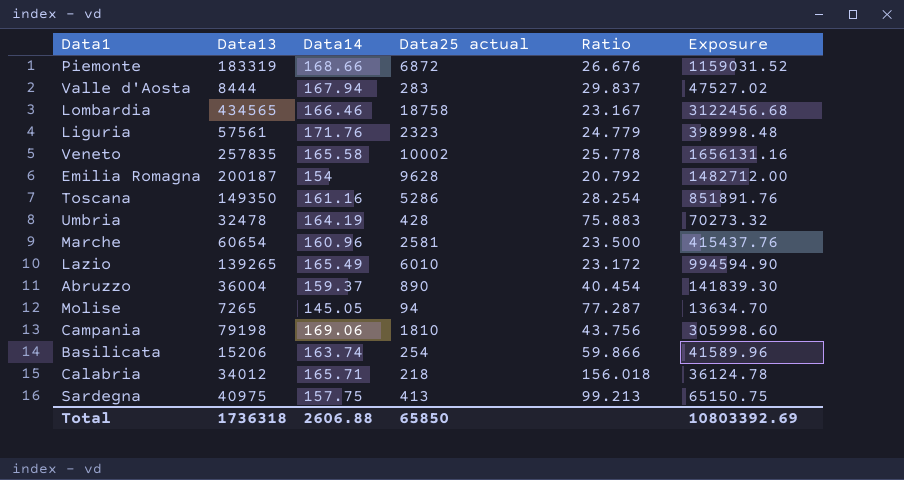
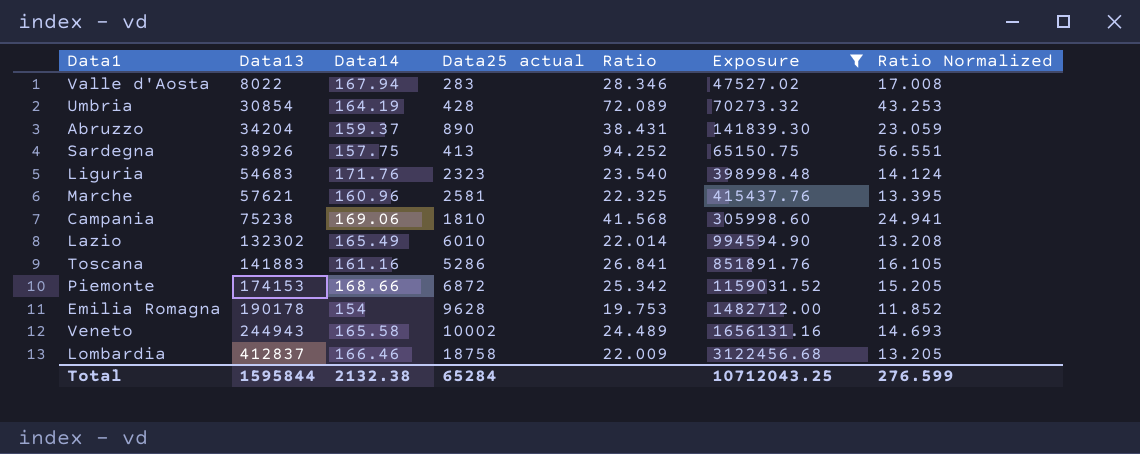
filter: none -> Exposure >= 47527.02
row order: none -> Data13 ascending
column Ratio Normalized | formula: none -> [Ratio] * 0.6
Valle d'Aosta | Data13: 8444 -> 8022
Valle d'Aosta | Ratio: 29.837 -> 28.346
Umbria | Data13: 32478 -> 30854
Umbria | Ratio: 75.883 -> 72.089
Abruzzo | Data13: 36004 -> 34204
Abruzzo | Ratio: 40.454 -> 38.431
Sardegna | Data13: 40975 -> 38926
Sardegna | Ratio: 99.213 -> 94.252
Liguria | Data13: 57561 -> 54683
Liguria | Ratio: 24.779 -> 23.540
Marche | Data13: 60654 -> 57621
Marche | Ratio: 23.500 -> 22.325
Campania | Data13: 79198 -> 75238
Campania | Ratio: 43.756 -> 41.568
Lazio | Data13: 139265 -> 132302
Lazio | Ratio: 23.172 -> 22.014
Toscana | Data13: 149350 -> 141883
Toscana | Ratio: 28.254 -> 26.841
Piemonte | Data13: 183319 -> 174153
Piemonte | Ratio: 26.676 -> 25.342
Emilia Romagna | Data13: 200187 -> 190178
Emilia Romagna | Ratio: 20.792 -> 19.753
Veneto | Data13: 257835 -> 244943
Veneto | Ratio: 25.778 -> 24.489
Lombardia | Data13: 434565 -> 412837
Lombardia | Ratio: 23.167 -> 22.009
Total | Data13: 1736318 -> 1595844
Total | Data14: 2606.88 -> 2132.38
Total | Data25 actual: 65850 -> 65284
Total | Exposure: 10803392.69 -> 10712043.25

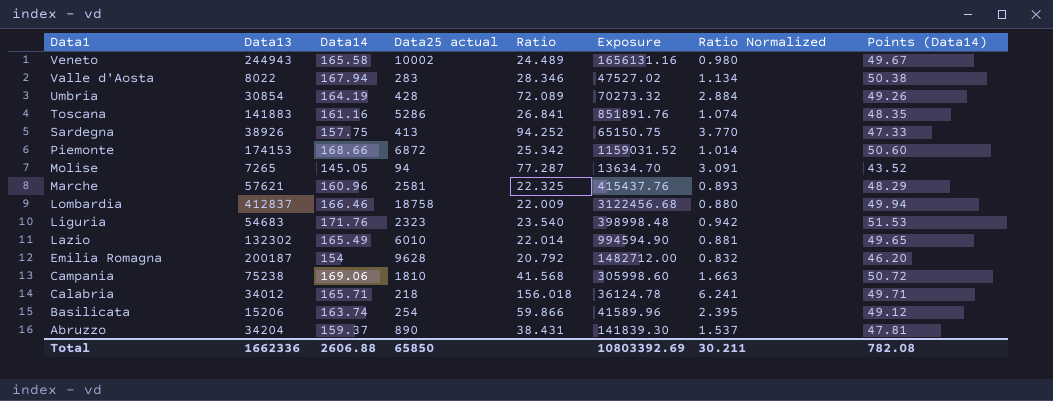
filter: Exposure >= 47527.02 -> none
row order: Data13 ascending -> Data1 descending
column Ratio Normalized | formula: [Ratio] * 0.6 -> [Ratio] * 0.04
column Points (Data14) | formula: none -> [Data14] * 0.3
Emilia Romagna | Data13: 190178 -> 200187
Emilia Romagna | Ratio: 19.753 -> 20.792
Total | Data13: 1595844 -> 1662336
Total | Data14: 2132.38 -> 2606.88
Total | Data25 actual: 65284 -> 65850
Total | Exposure: 10712043.25 -> 10803392.69
Total | Ratio Normalized: 276.599 -> 30.211

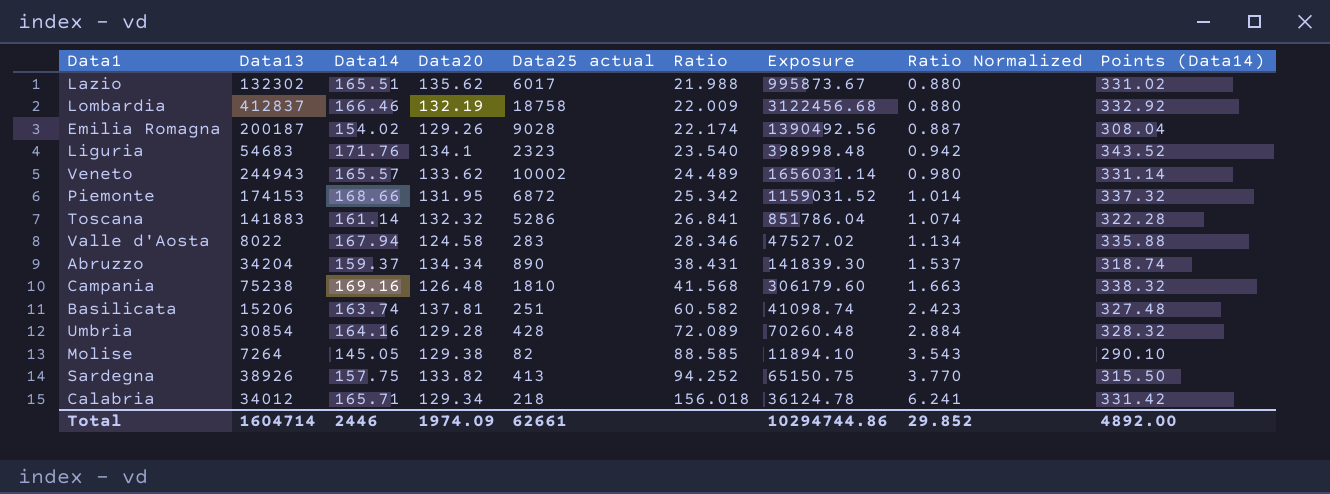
row order: Data1 descending -> Ratio ascending
column Data20 | position: none -> 4
column Points (Data14) | formula: [Data14] * 0.3 -> [Data14] * 2
row Marche: 57621 | 160.96 | 2581 | 22.325 | 415437.76 | 0.893 | 48.29 -> none
Lazio | Data14: 165.49 -> 165.51
Lazio | Data25 actual: 6010 -> 6017
Lazio | Ratio: 22.014 -> 21.988
Lazio | Exposure: 994594.90 -> 995873.67
Lazio | Ratio Normalized: 0.881 -> 0.880
Emilia Romagna | Data14: 154 -> 154.02
Emilia Romagna | Data25 actual: 9628 -> 9028
Emilia Romagna | Ratio: 20.792 -> 22.174
Emilia Romagna | Exposure: 1482712.00 -> 1390492.56
Emilia Romagna | Ratio Normalized: 0.832 -> 0.887
Veneto | Data14: 165.58 -> 165.57
Veneto | Exposure: 1656131.16 -> 1656031.14
Toscana | Data14: 161.16 -> 161.14
Toscana | Exposure: 851891.76 -> 851786.04
Campania | Data14: 169.06 -> 169.16
Campania | Exposure: 305998.60 -> 306179.60
Basilicata | Data25 actual: 254 -> 251
Basilicata | Ratio: 59.866 -> 60.582
Basilicata | Exposure: 41589.96 -> 41098.74
Basilicata | Ratio Normalized: 2.395 -> 2.423
Umbria | Data14: 164.19 -> 164.16
Umbria | Exposure: 70273.32 -> 70260.48
Molise | Data13: 7265 -> 7264
Molise | Data25 actual: 94 -> 82
Molise | Ratio: 77.287 -> 88.585
Molise | Exposure: 13634.70 -> 11894.10
Molise | Ratio Normalized: 3.091 -> 3.543
Total | Data13: 1662336 -> 1604714
Total | Data14: 2606.88 -> 2446
Total | Data25 actual: 65850 -> 62661
Total | Exposure: 10803392.69 -> 10294744.86
Total | Ratio Normalized: 30.211 -> 29.852
Total | Points (Data14): 782.08 -> 4892.00

